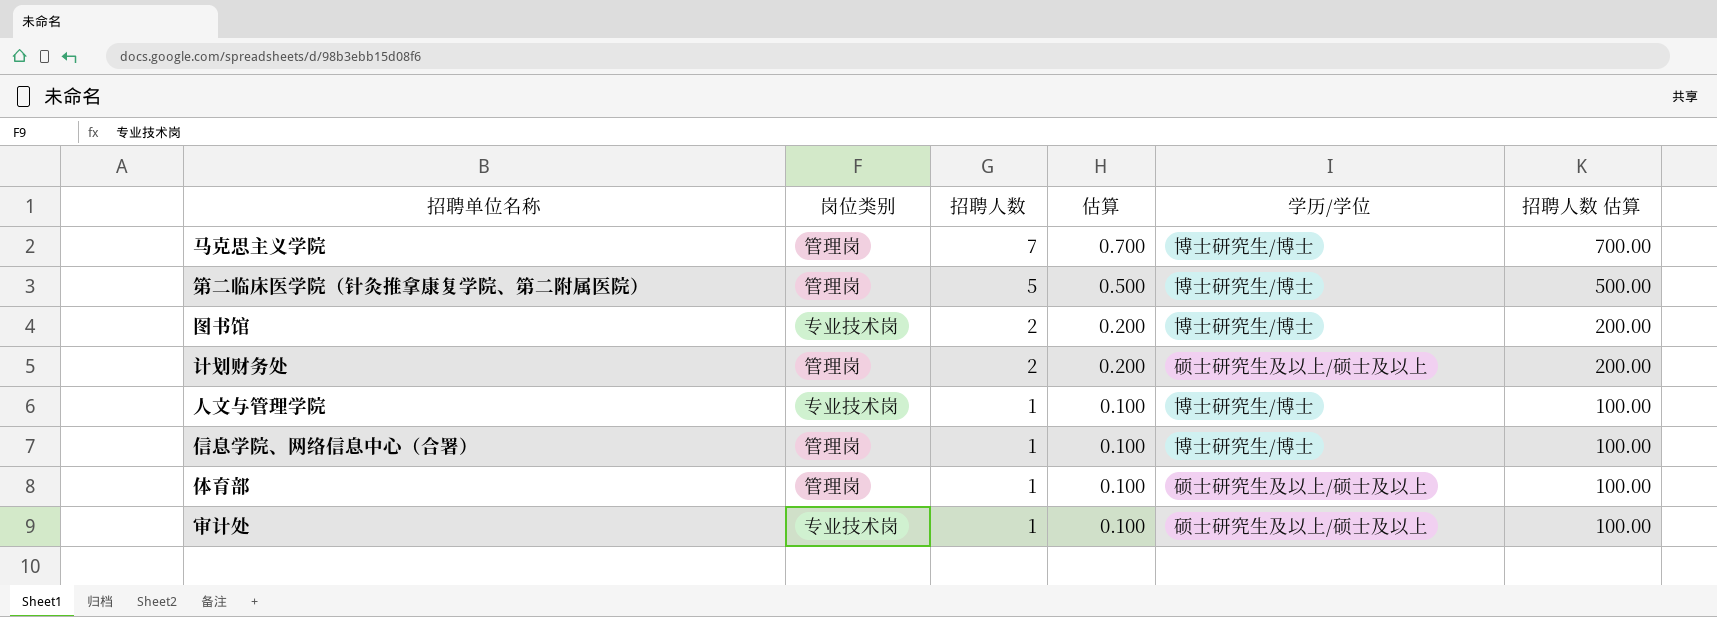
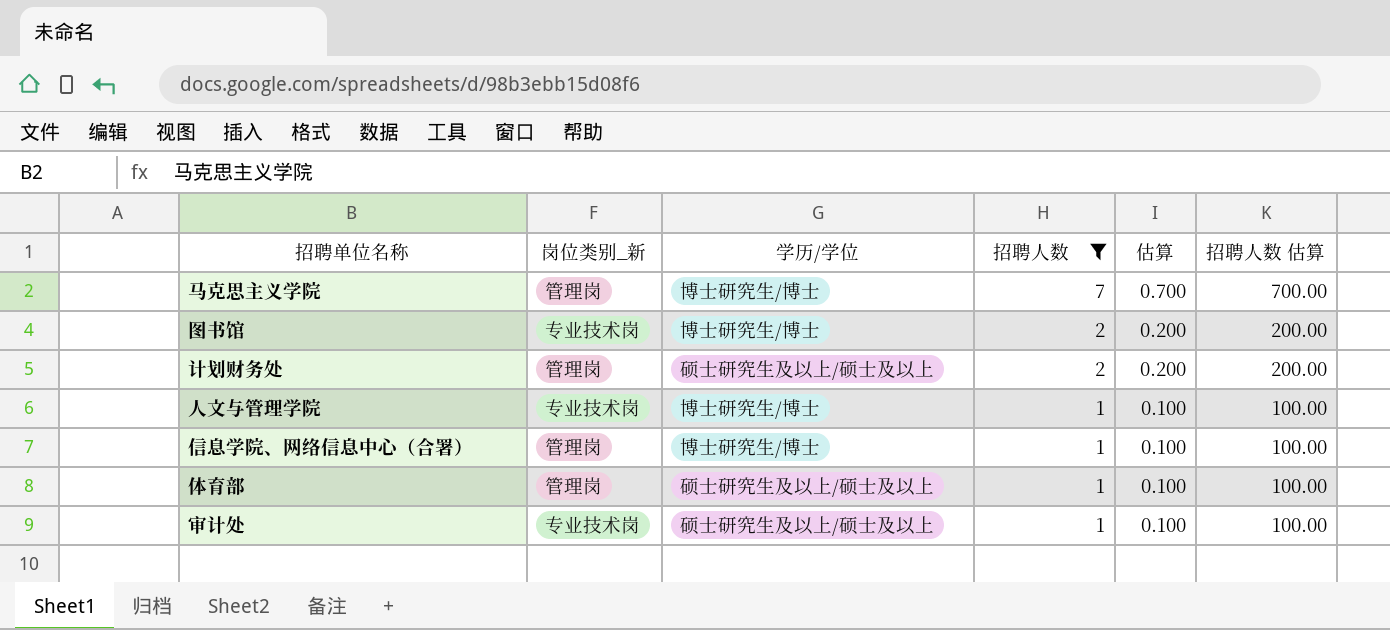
filter: none -> 招聘人数 != 5
column name: 岗位类别 -> 岗位类别_新
column 学历/学位 | position: 5 -> 3

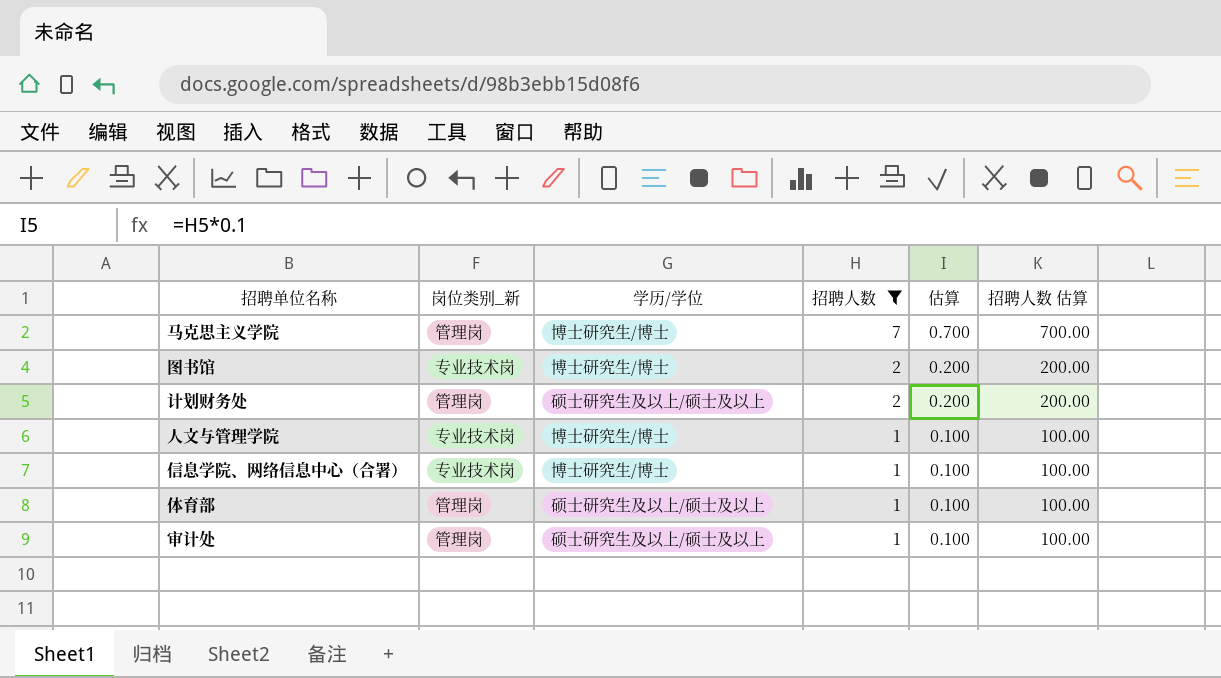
信息学院、网络信息中心（合署） | 岗位类别_新: 管理岗 -> 专业技术岗
审计处 | 岗位类别_新: 专业技术岗 -> 管理岗

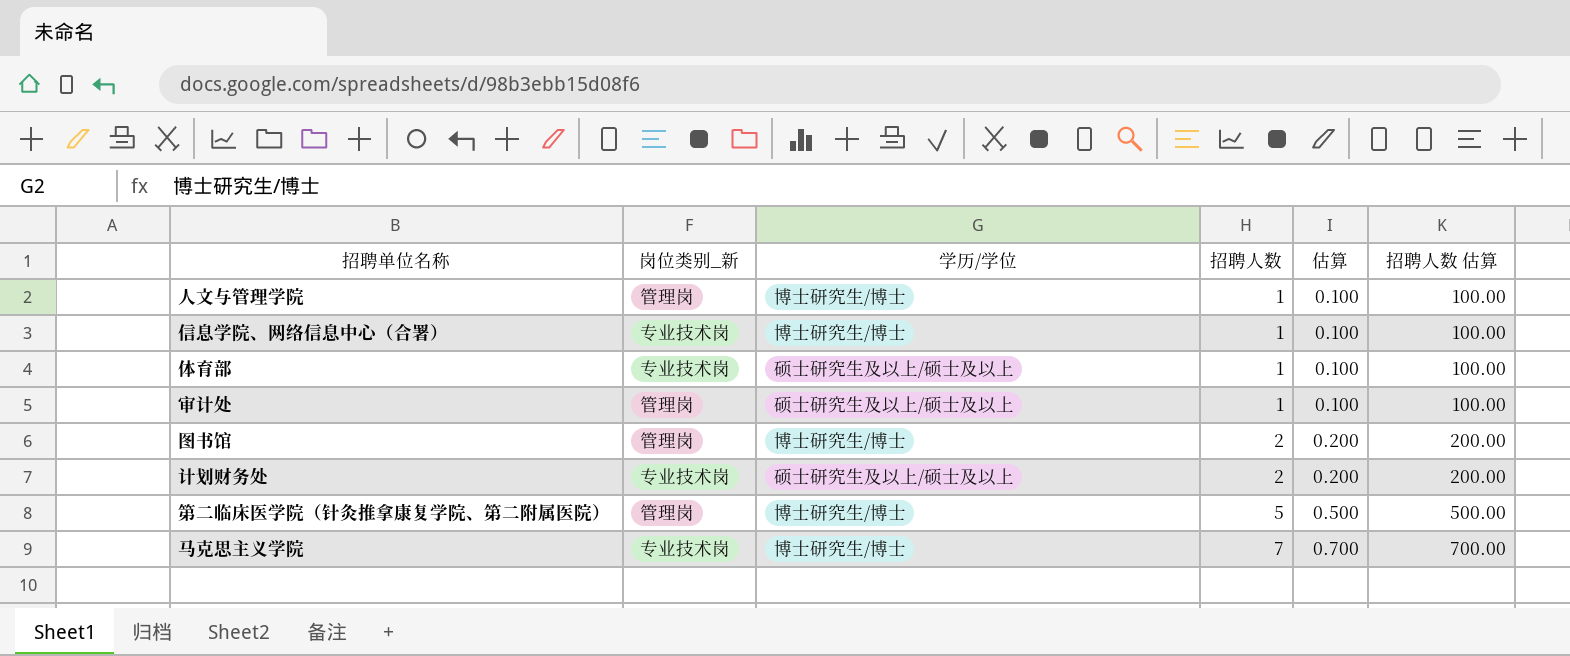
filter: 招聘人数 != 5 -> none
row order: 招聘人数 descending -> 招聘人数 ascending
人文与管理学院 | 岗位类别_新: 专业技术岗 -> 管理岗
体育部 | 岗位类别_新: 管理岗 -> 专业技术岗
图书馆 | 岗位类别_新: 专业技术岗 -> 管理岗
计划财务处 | 岗位类别_新: 管理岗 -> 专业技术岗
马克思主义学院 | 岗位类别_新: 管理岗 -> 专业技术岗

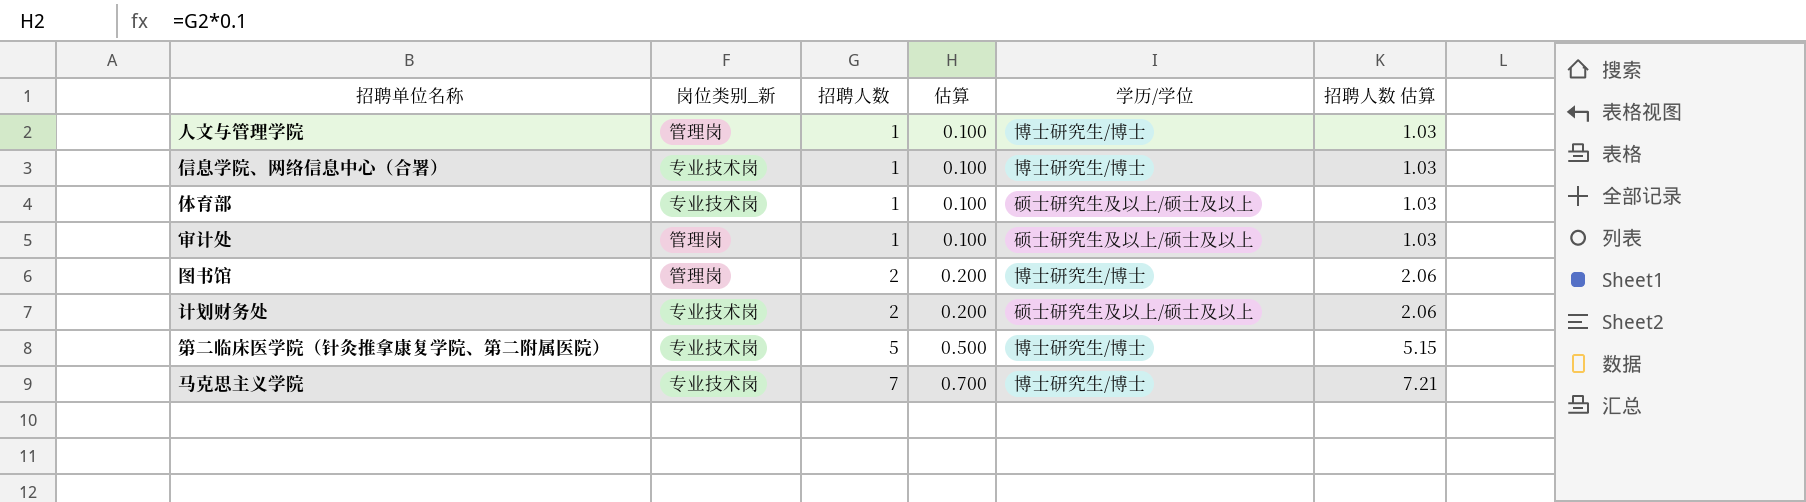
column 学历/学位 | position: 3 -> 5
column 招聘人数 估算 | formula: [招聘人数] * 100 -> [招聘人数] * 1.03
第二临床医学院（针灸推拿康复学院、第二附属医院） | 岗位类别_新: 管理岗 -> 专业技术岗

